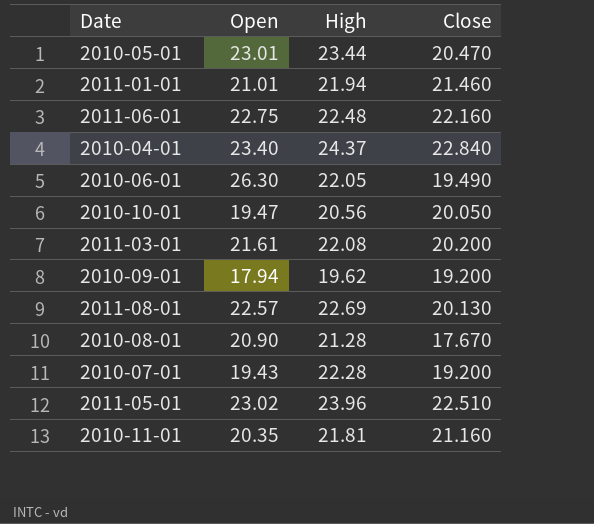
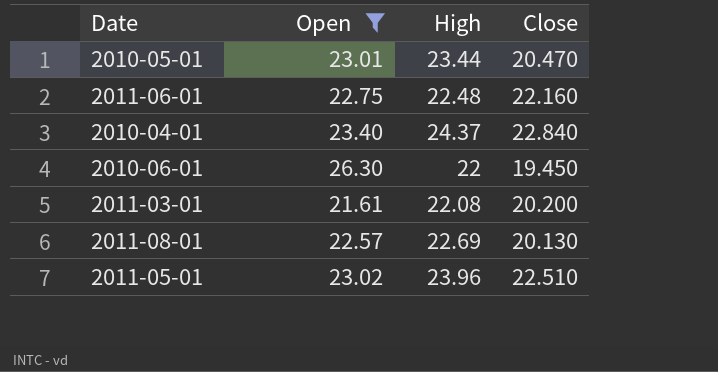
filter: none -> Open >= 21.61
2010-06-01 | High: 22.05 -> 22
2010-06-01 | Close: 19.490 -> 19.450

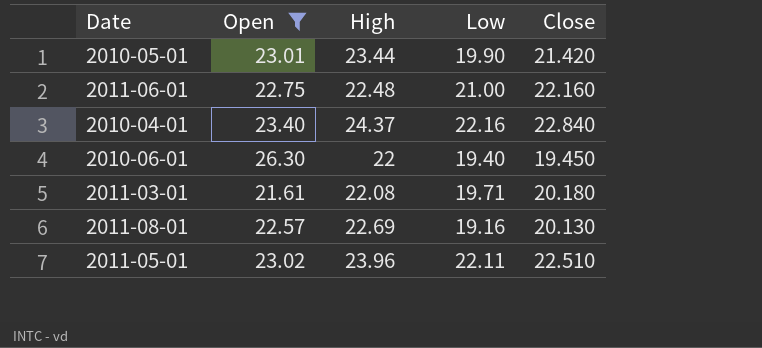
column Low | position: none -> 4
2010-05-01 | Close: 20.470 -> 21.420
2011-03-01 | Close: 20.200 -> 20.180

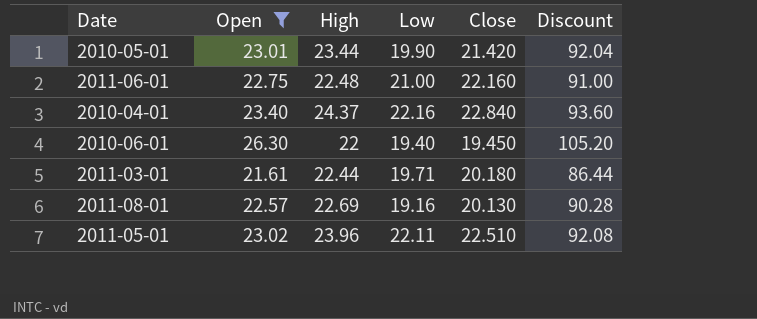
column Discount | formula: none -> [Open] * 4
2011-03-01 | High: 22.08 -> 22.44

